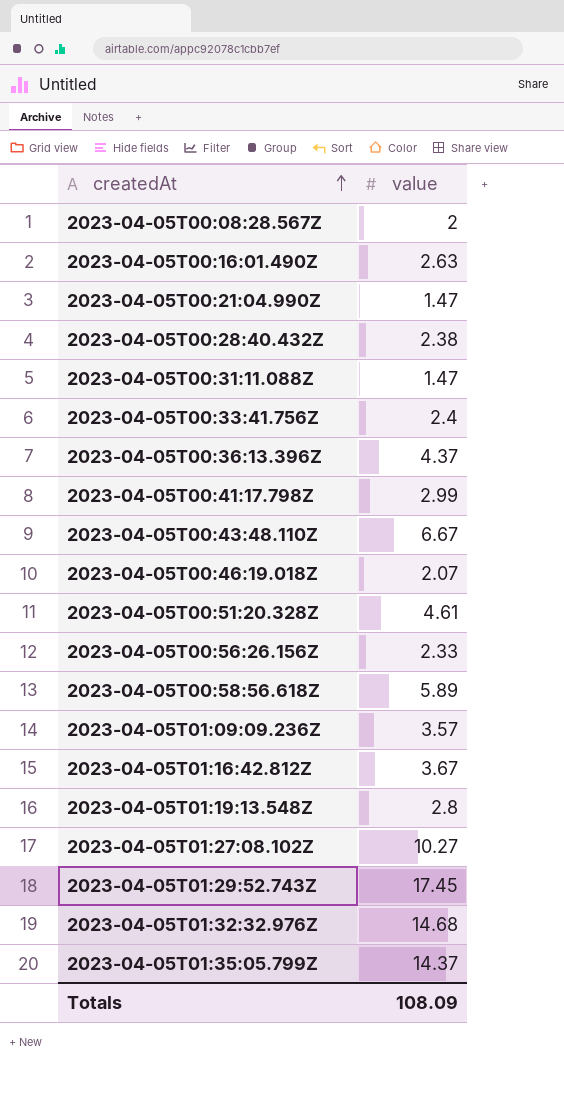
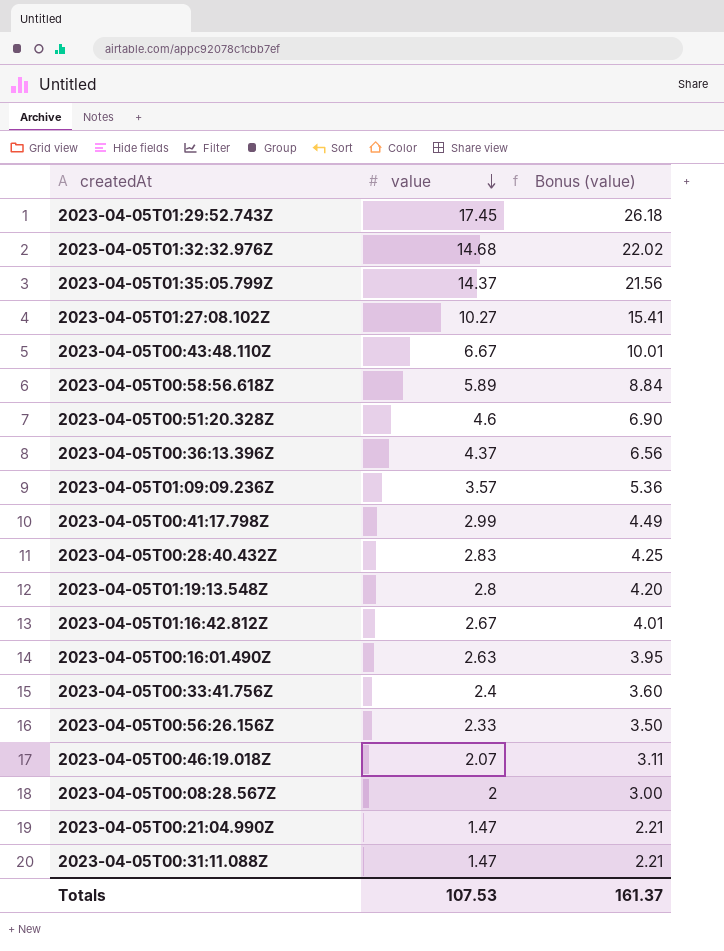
row order: createdAt ascending -> value descending
column Bonus (value) | formula: none -> [value] * 1.5
2023-04-05T00:51:20.328Z | value: 4.61 -> 4.6
2023-04-05T00:28:40.432Z | value: 2.38 -> 2.83
2023-04-05T01:16:42.812Z | value: 3.67 -> 2.67
Totals | value: 108.09 -> 107.53

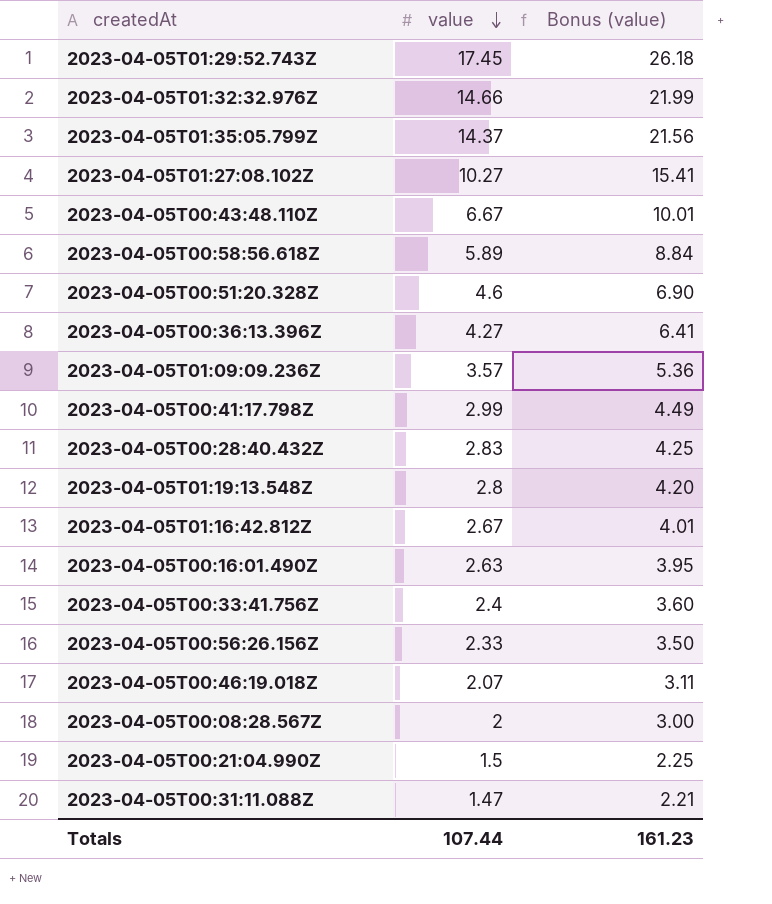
2023-04-05T01:32:32.976Z | value: 14.68 -> 14.66
2023-04-05T01:32:32.976Z | Bonus (value): 22.02 -> 21.99
2023-04-05T00:36:13.396Z | value: 4.37 -> 4.27
2023-04-05T00:36:13.396Z | Bonus (value): 6.56 -> 6.41
2023-04-05T00:21:04.990Z | value: 1.47 -> 1.5
2023-04-05T00:21:04.990Z | Bonus (value): 2.21 -> 2.25
Totals | value: 107.53 -> 107.44
Totals | Bonus (value): 161.37 -> 161.23

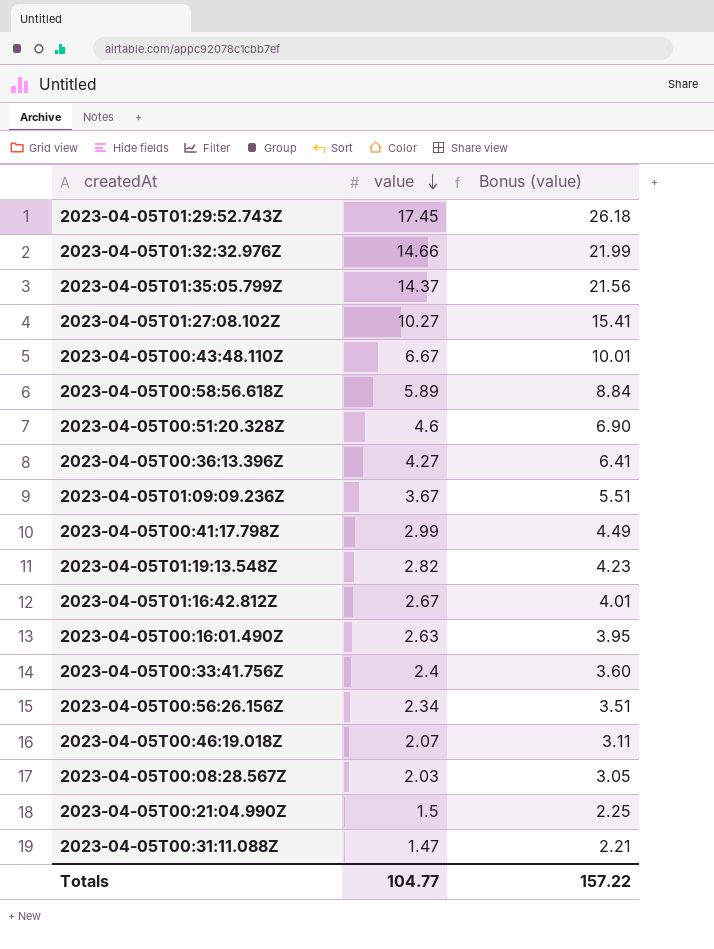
row 2023-04-05T00:28:40.432Z: 2.83 | 4.25 -> none
2023-04-05T01:09:09.236Z | value: 3.57 -> 3.67
2023-04-05T01:09:09.236Z | Bonus (value): 5.36 -> 5.51
2023-04-05T01:19:13.548Z | value: 2.8 -> 2.82
2023-04-05T01:19:13.548Z | Bonus (value): 4.20 -> 4.23
2023-04-05T00:56:26.156Z | value: 2.33 -> 2.34
2023-04-05T00:56:26.156Z | Bonus (value): 3.50 -> 3.51
2023-04-05T00:08:28.567Z | value: 2 -> 2.03
2023-04-05T00:08:28.567Z | Bonus (value): 3.00 -> 3.05
Totals | value: 107.44 -> 104.77
Totals | Bonus (value): 161.23 -> 157.22

